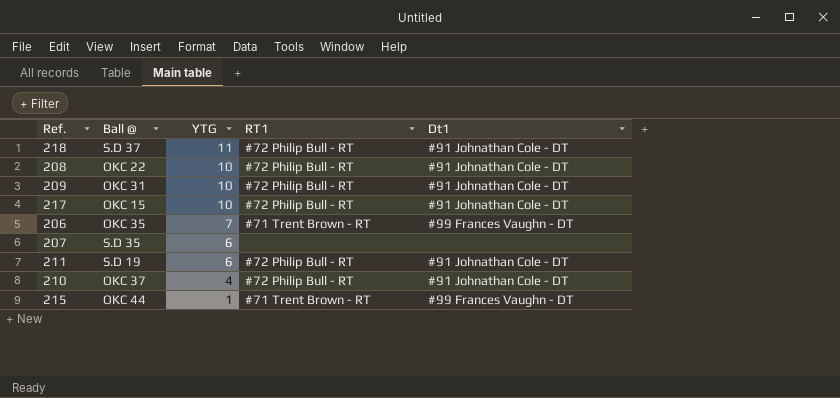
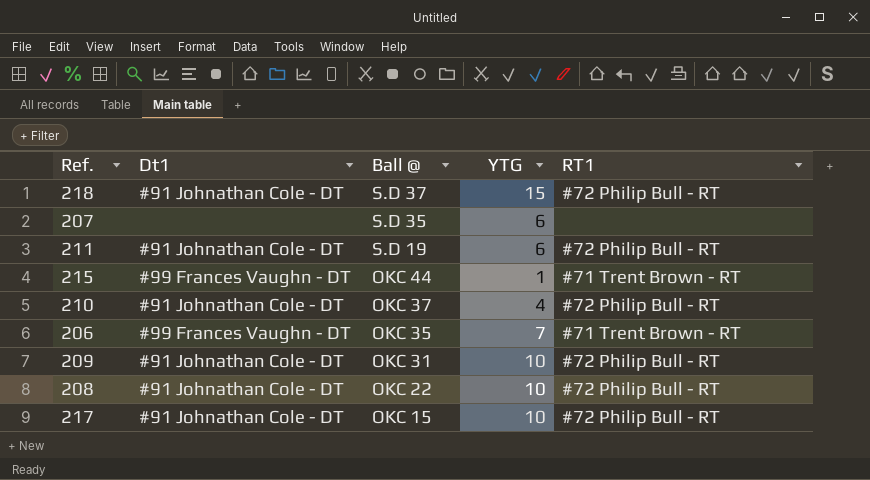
row order: YTG descending -> Ball @ descending
column Dt1 | position: 5 -> 2
218 | YTG: 11 -> 15

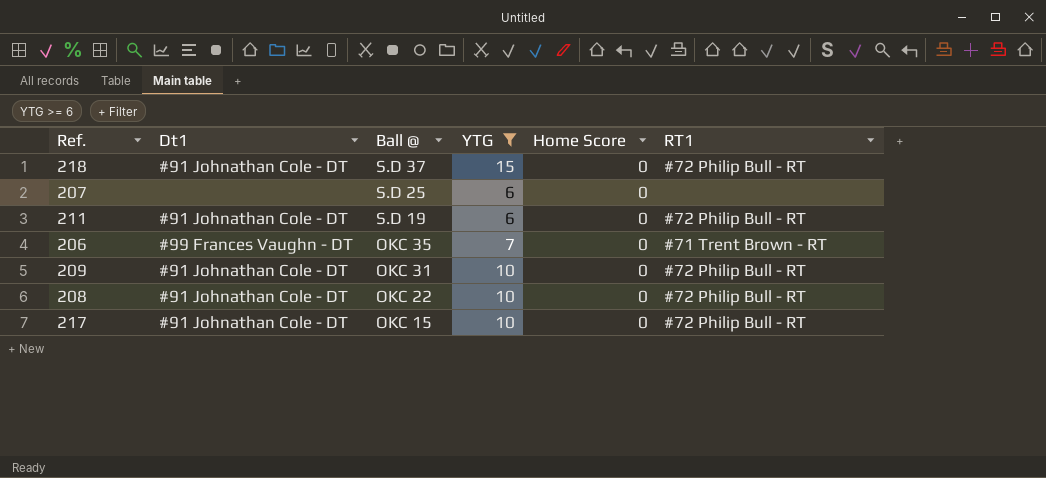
filter: none -> YTG >= 6
column Home Score | position: none -> 5
207 | Ball @: S.D 35 -> S.D 25

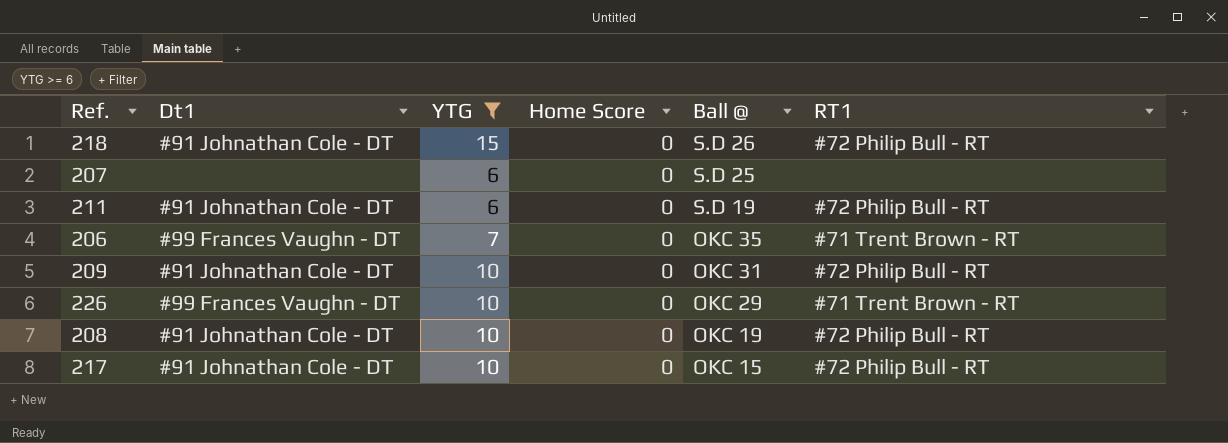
column Ball @ | position: 3 -> 5
218 | Ball @: S.D 37 -> S.D 26
row 226: none -> #99 Frances Vaughn - DT | 10 | 0 | OKC 29 | #71 Trent Brown - RT
208 | Ball @: OKC 22 -> OKC 19

